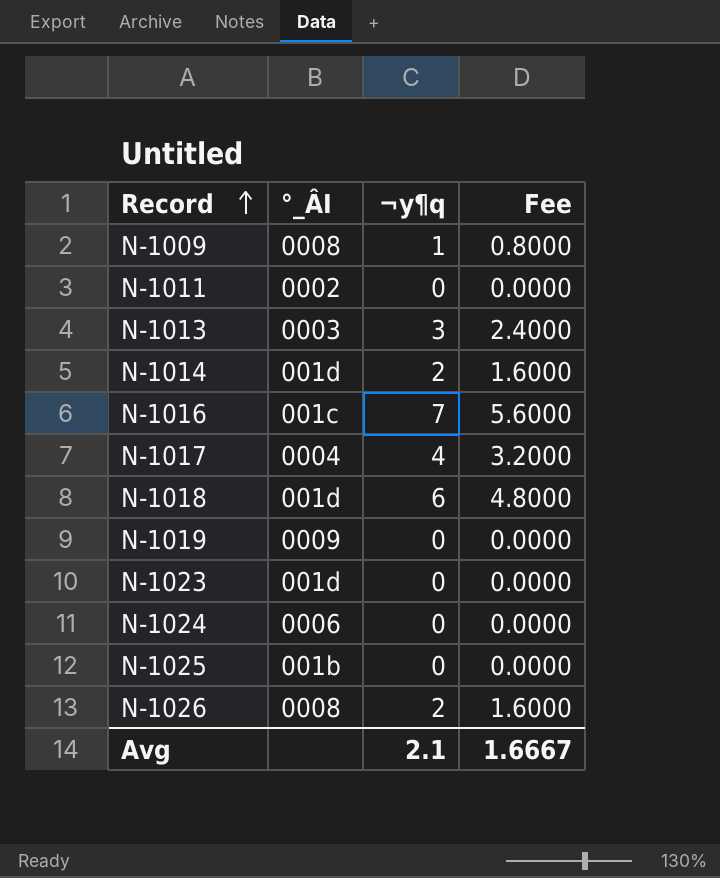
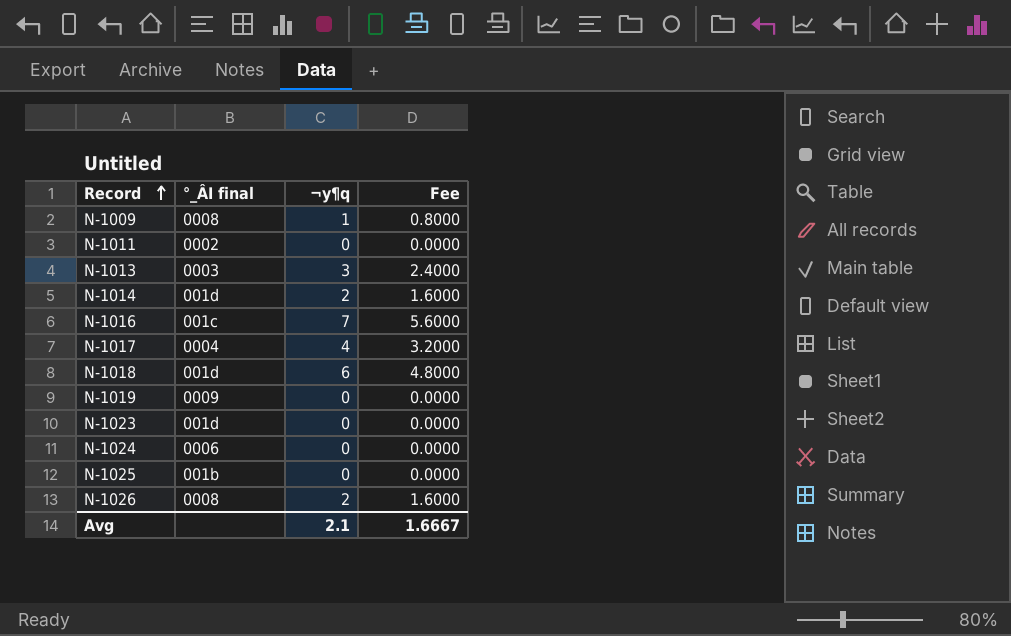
column name: °_ÂI -> °_ÂI final

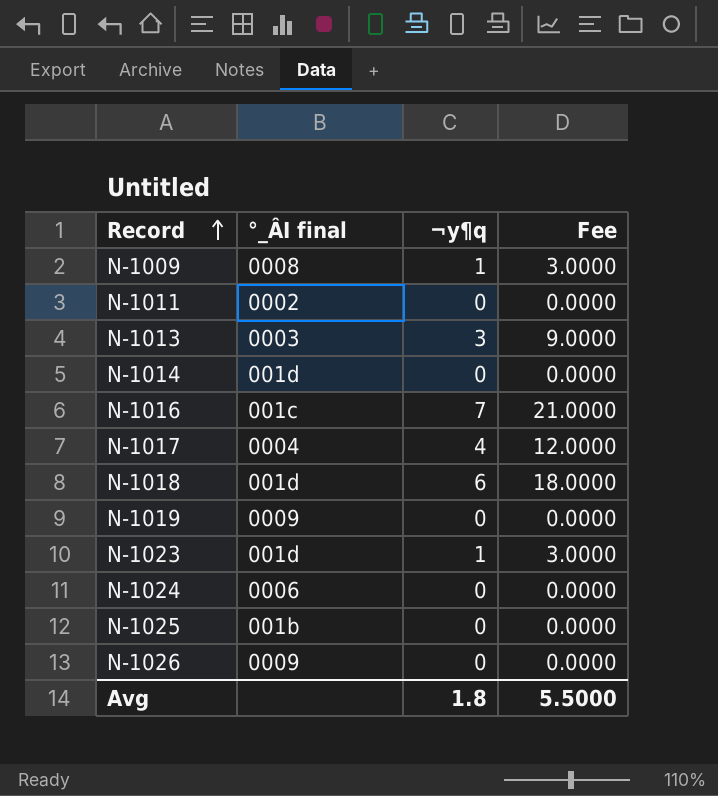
column Fee | formula: [¬y¶q] * 0.8 -> [¬y¶q] * 3
N-1014 | ¬y¶q: 2 -> 0
N-1023 | ¬y¶q: 0 -> 1
N-1026 | °_ÂI final: 0008 -> 0009
N-1026 | ¬y¶q: 2 -> 0
Avg | ¬y¶q: 2.1 -> 1.8
Avg | Fee: 1.6667 -> 5.5000

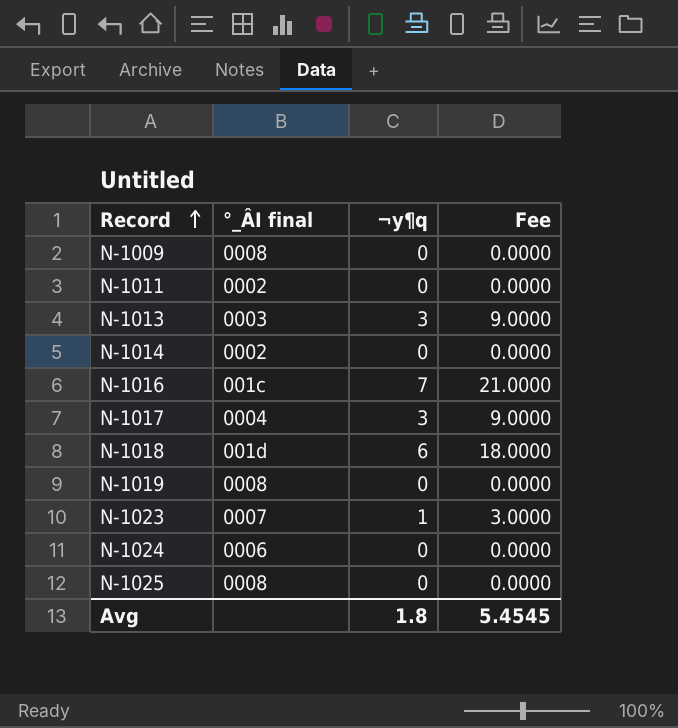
row N-1026: 0009 | 0 | 0.0000 -> none
N-1009 | ¬y¶q: 1 -> 0
N-1009 | Fee: 3.0000 -> 0.0000
N-1014 | °_ÂI final: 001d -> 0002
N-1017 | ¬y¶q: 4 -> 3
N-1017 | Fee: 12.0000 -> 9.0000
N-1019 | °_ÂI final: 0009 -> 0008
N-1023 | °_ÂI final: 001d -> 0007
N-1025 | °_ÂI final: 001b -> 0008
Avg | Fee: 5.5000 -> 5.4545

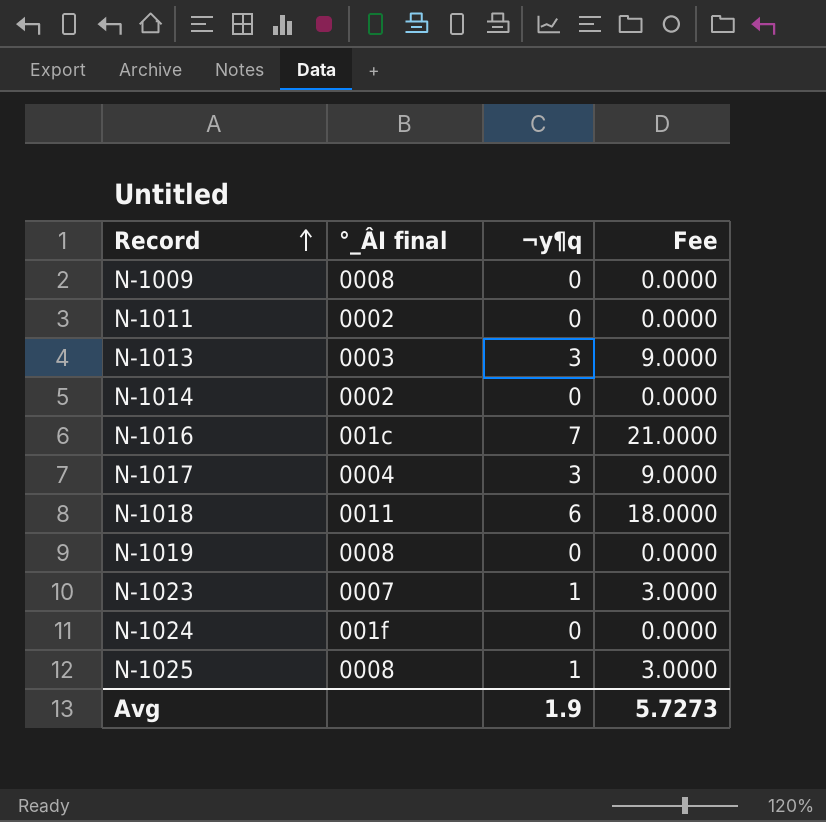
N-1018 | °_ÂI final: 001d -> 0011
N-1024 | °_ÂI final: 0006 -> 001f
N-1025 | ¬y¶q: 0 -> 1
N-1025 | Fee: 0.0000 -> 3.0000
Avg | ¬y¶q: 1.8 -> 1.9
Avg | Fee: 5.4545 -> 5.7273

